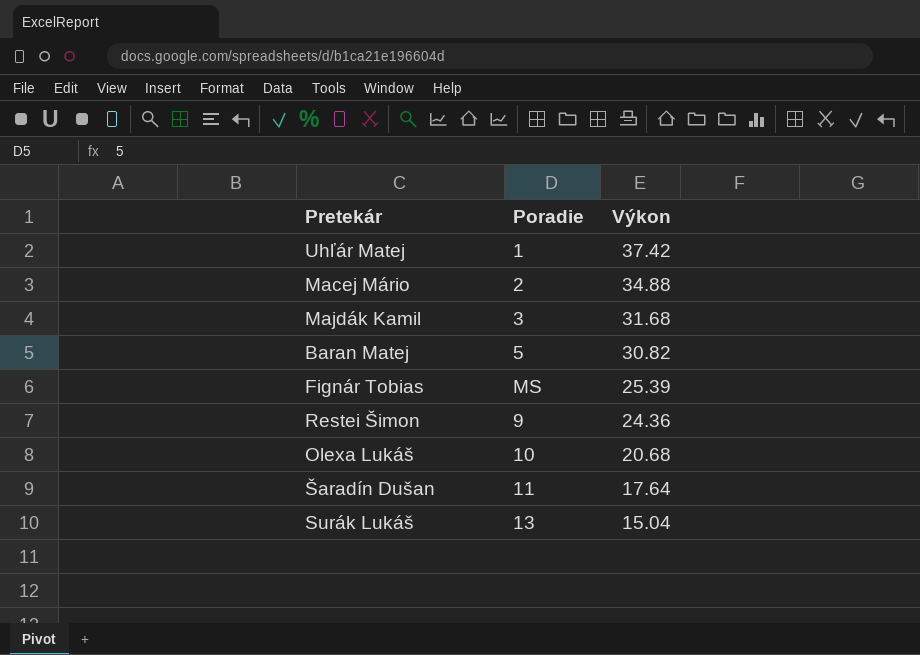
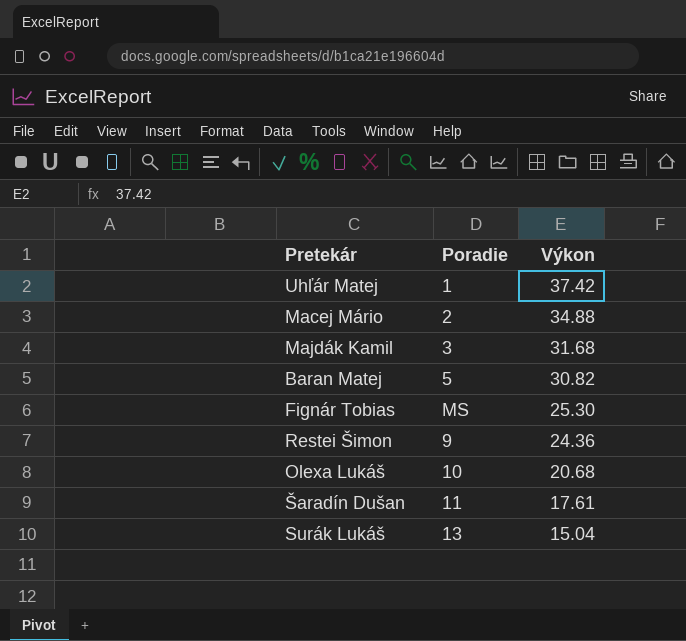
Fignár Tobias | Výkon: 25.39 -> 25.30
Šaradín Dušan | Výkon: 17.64 -> 17.61

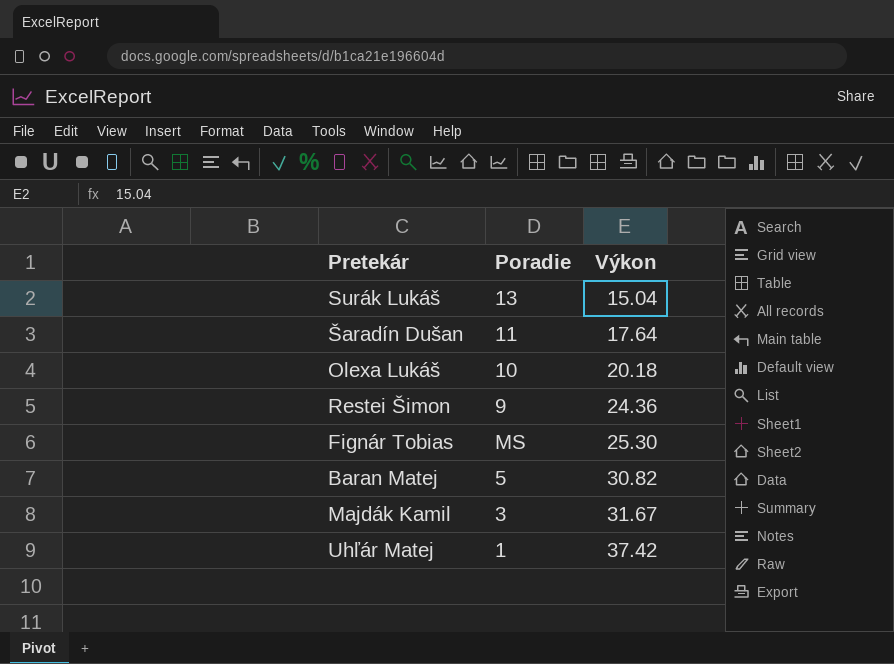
row order: Výkon descending -> Výkon ascending
row Macej Mário: 2 | 34.88 -> none
Šaradín Dušan | Výkon: 17.61 -> 17.64
Olexa Lukáš | Výkon: 20.68 -> 20.18
Majdák Kamil | Výkon: 31.68 -> 31.67

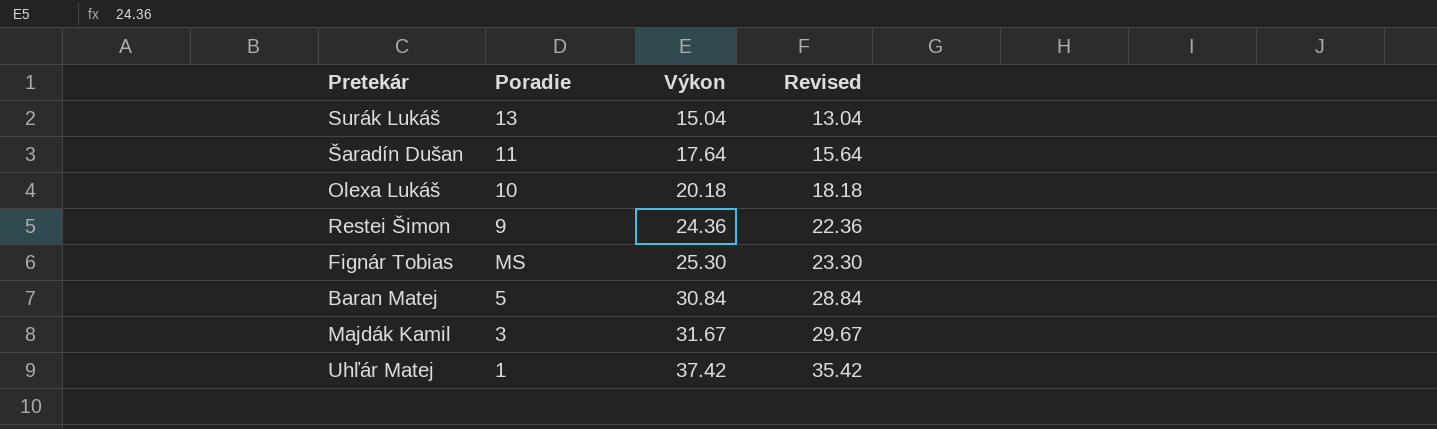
column Revised | formula: none -> [Výkon] - 2
Baran Matej | Výkon: 30.82 -> 30.84

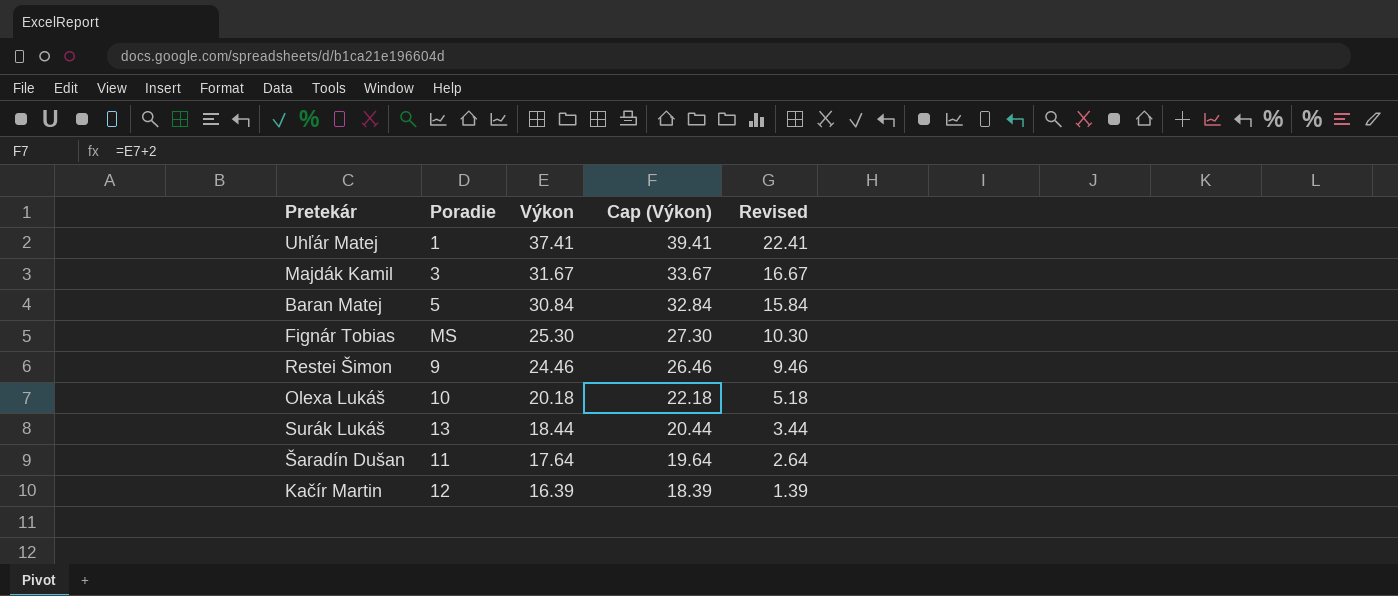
row order: Výkon ascending -> Výkon descending
column Cap (Výkon) | formula: none -> [Výkon] + 2
column Revised | formula: [Výkon] - 2 -> [Výkon] - 15
Uhľár Matej | Výkon: 37.42 -> 37.41
Restei Šimon | Výkon: 24.36 -> 24.46
Surák Lukáš | Výkon: 15.04 -> 18.44
row Kačír Martin: none -> 12 | 16.39 | 18.39 | 1.39

